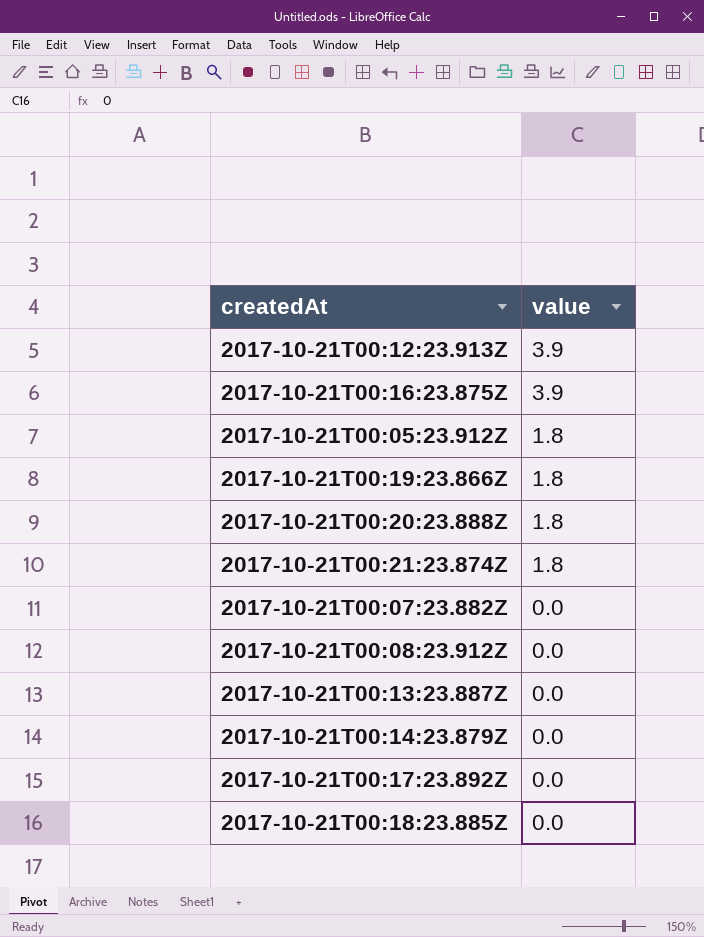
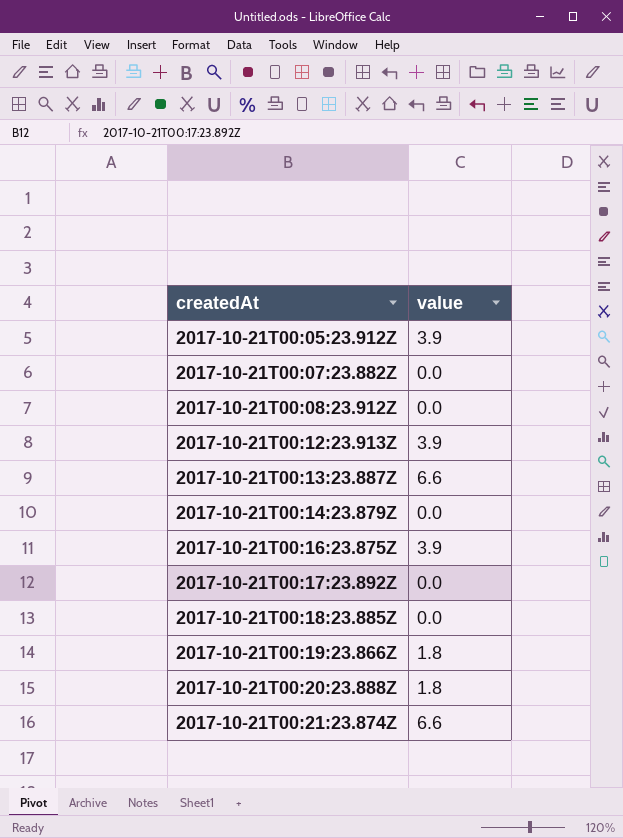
row order: value descending -> createdAt ascending
2017-10-21T00:05:23.912Z | value: 1.8 -> 3.9
2017-10-21T00:13:23.887Z | value: 0.0 -> 6.6
2017-10-21T00:21:23.874Z | value: 1.8 -> 6.6

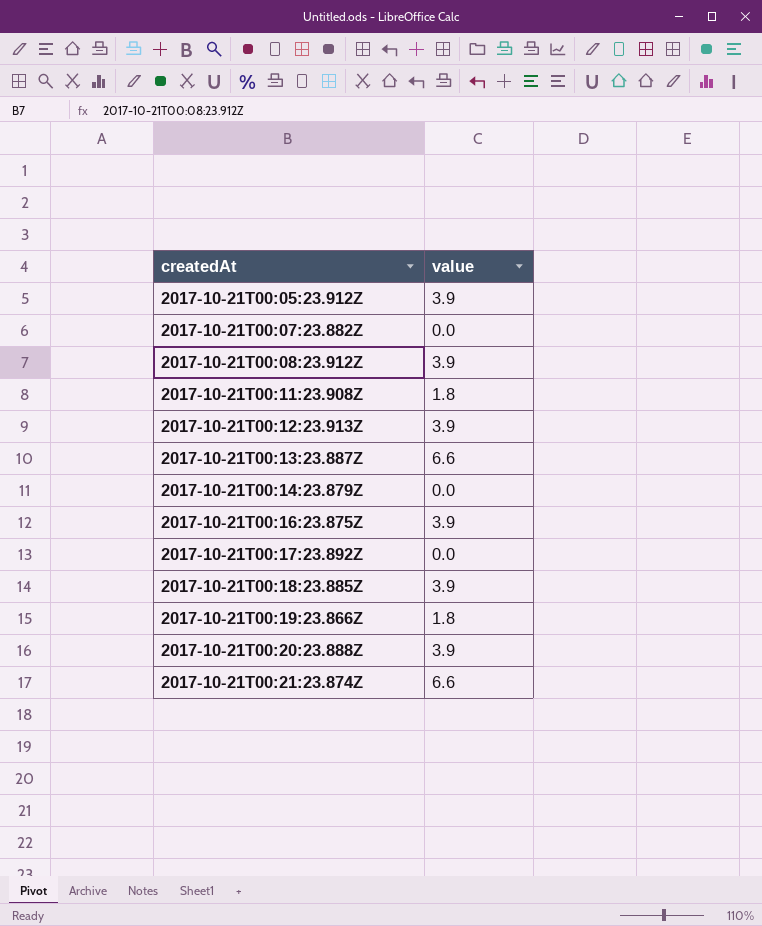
2017-10-21T00:08:23.912Z | value: 0.0 -> 3.9
row 2017-10-21T00:11:23.908Z: none -> 1.8
2017-10-21T00:18:23.885Z | value: 0.0 -> 3.9
2017-10-21T00:20:23.888Z | value: 1.8 -> 3.9

